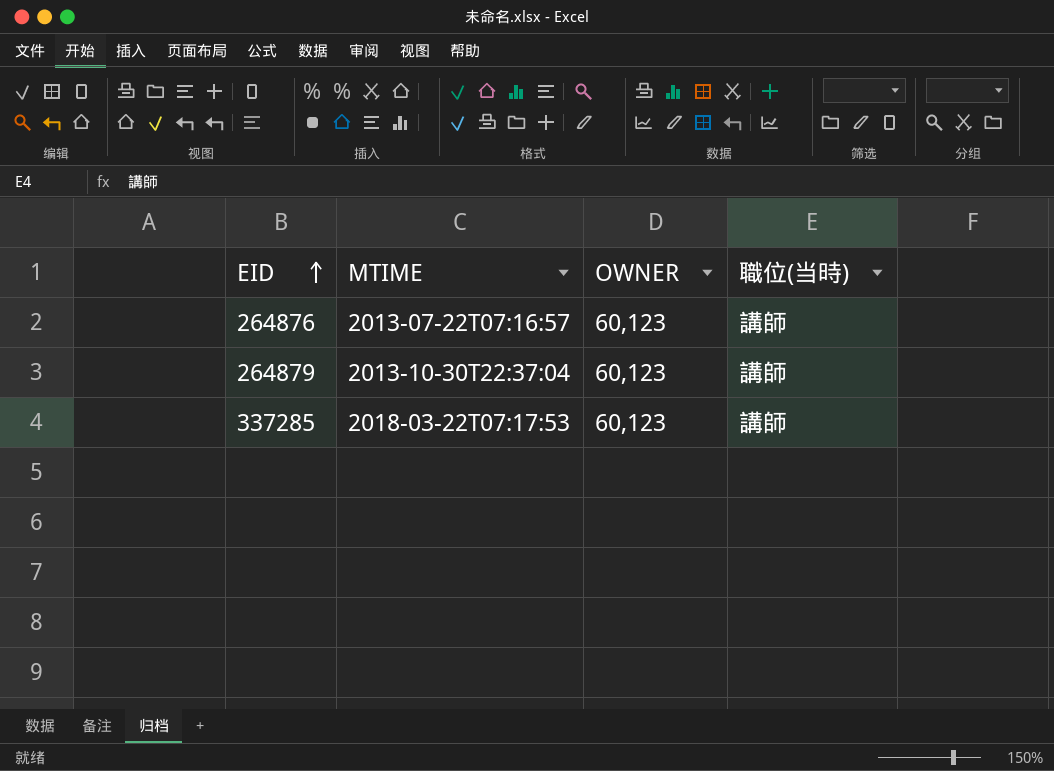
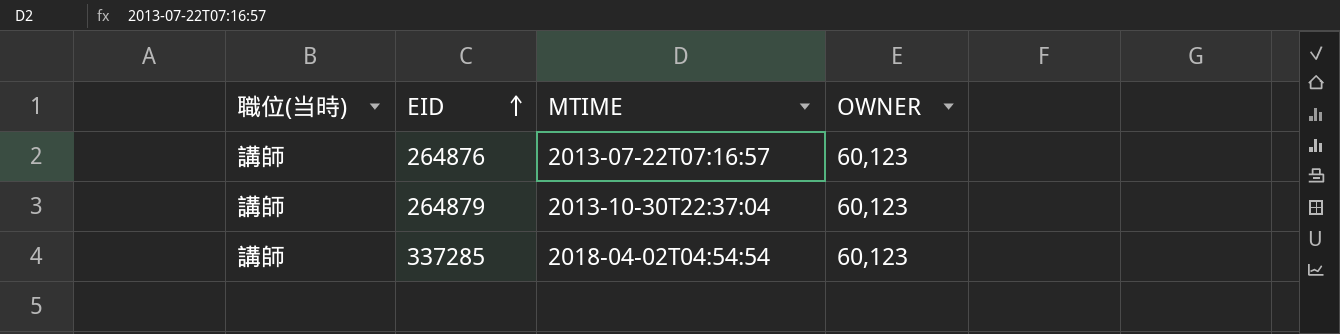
column 職位(当時) | position: 4 -> 1
337285 | MTIME: 2018-03-22T07:17:53 -> 2018-04-02T04:54:54

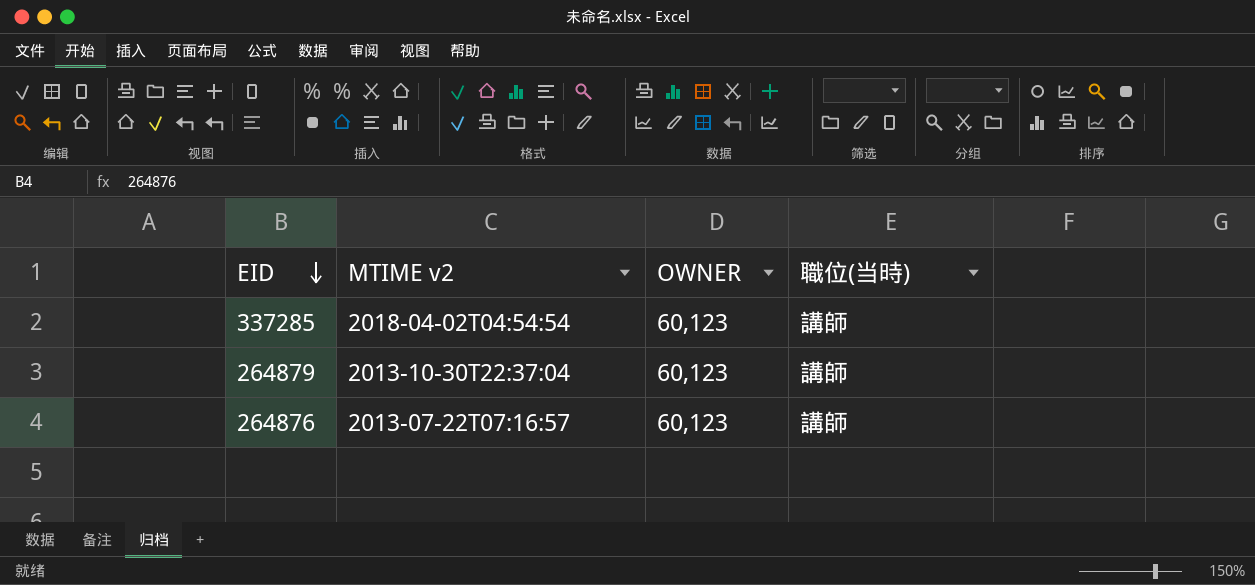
row order: EID ascending -> EID descending
column name: MTIME -> MTIME v2
column 職位(当時) | position: 1 -> 4

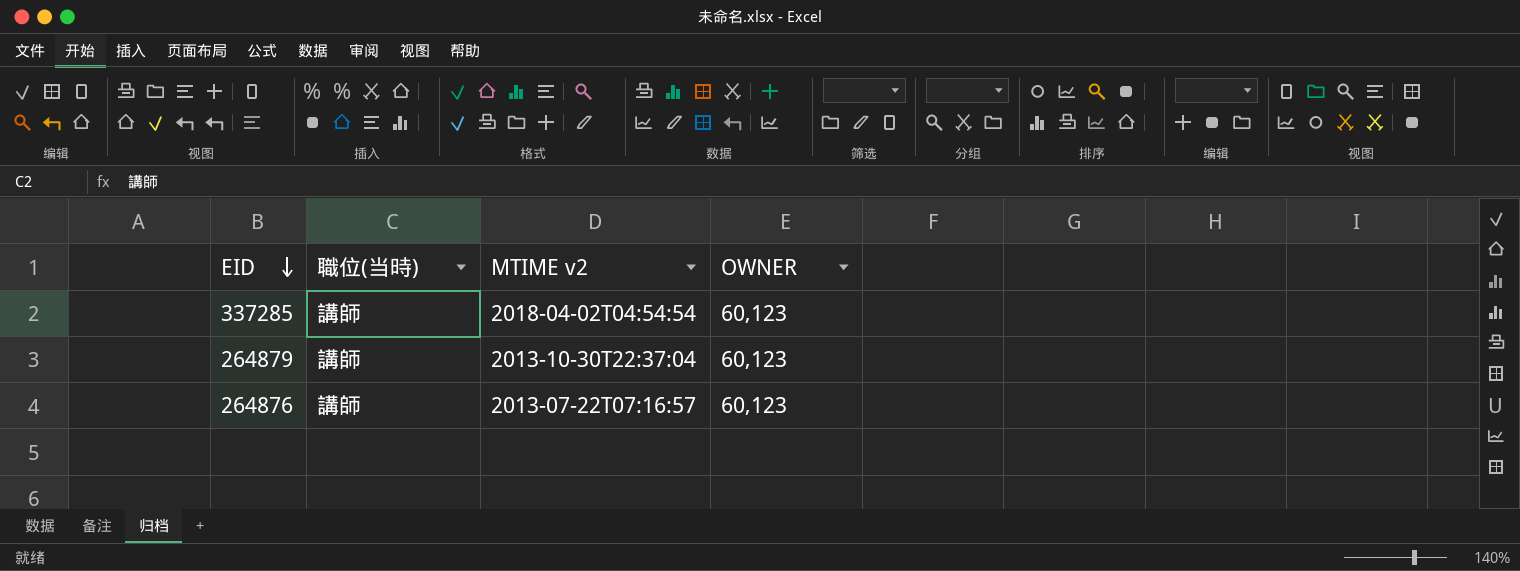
column 職位(当時) | position: 4 -> 2

